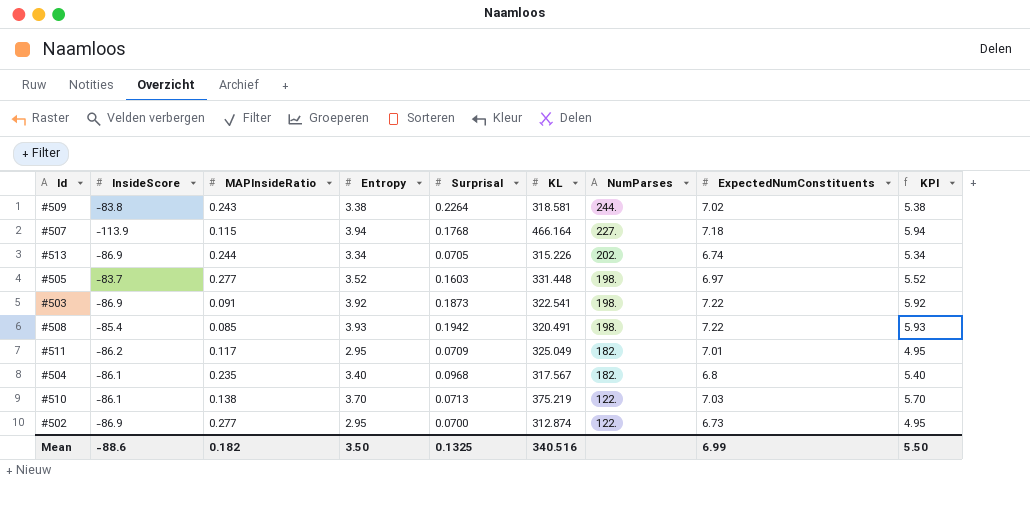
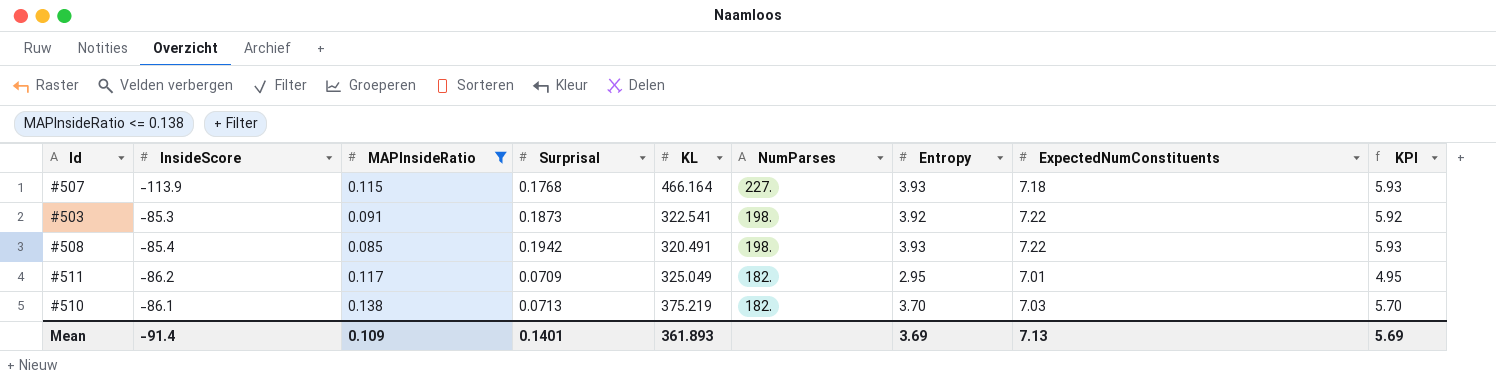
filter: none -> MAPInsideRatio <= 0.138
column Entropy | position: 4 -> 7
#507 | Entropy: 3.94 -> 3.93
#507 | KPI: 5.94 -> 5.93
#503 | InsideScore: -86.9 -> -85.3
#510 | NumParses: 122. -> 182.
Mean | InsideScore: -88.6 -> -91.4
Mean | MAPInsideRatio: 0.182 -> 0.109
Mean | Surprisal: 0.1325 -> 0.1401
Mean | KL: 340.516 -> 361.893
Mean | Entropy: 3.50 -> 3.69
Mean | ExpectedNumConstituents: 6.99 -> 7.13
Mean | KPI: 5.50 -> 5.69

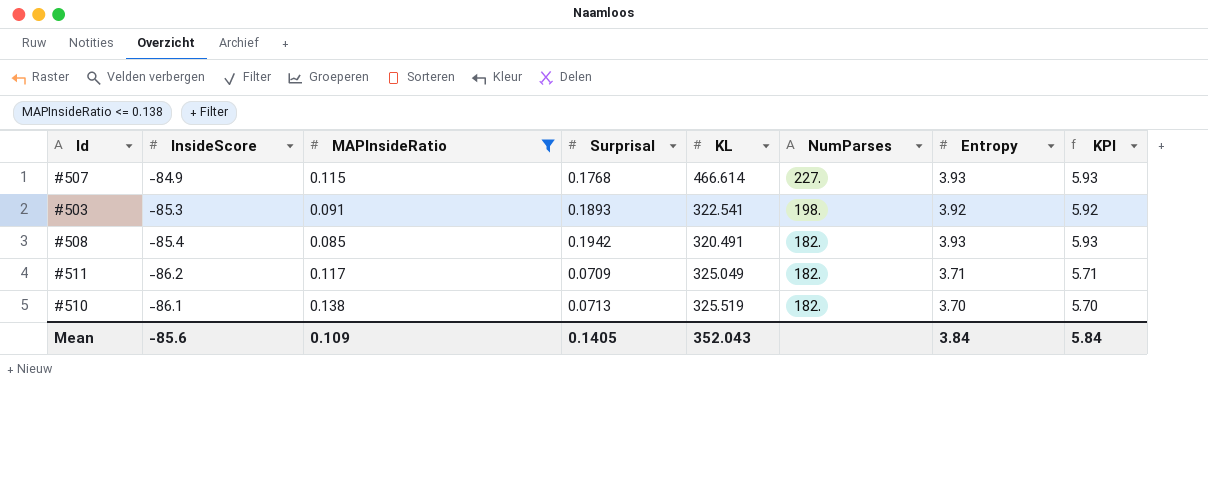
column ExpectedNumConstituents | position: 8 -> none
#507 | InsideScore: -113.9 -> -84.9
#507 | KL: 466.164 -> 466.614
#503 | Surprisal: 0.1873 -> 0.1893
#508 | NumParses: 198. -> 182.
#511 | Entropy: 2.95 -> 3.71
#511 | KPI: 4.95 -> 5.71
#510 | KL: 375.219 -> 325.519
Mean | InsideScore: -91.4 -> -85.6
Mean | Surprisal: 0.1401 -> 0.1405
Mean | KL: 361.893 -> 352.043
Mean | Entropy: 3.69 -> 3.84
Mean | KPI: 5.69 -> 5.84

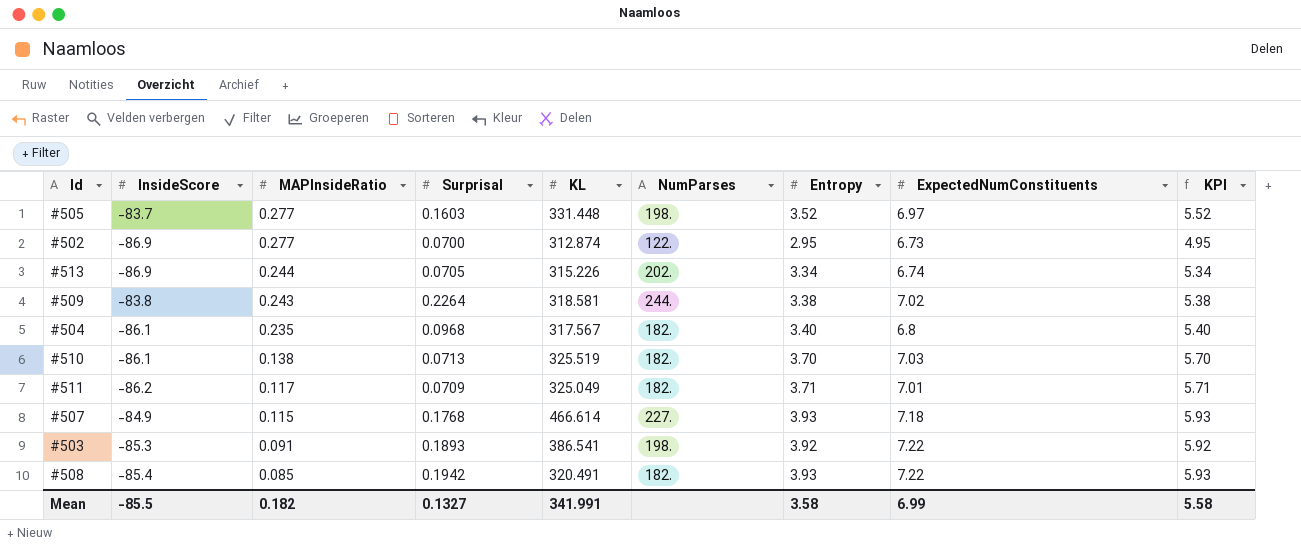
filter: MAPInsideRatio <= 0.138 -> none
row order: NumParses descending -> MAPInsideRatio descending
column ExpectedNumConstituents | position: none -> 8
#503 | KL: 322.541 -> 386.541
Mean | InsideScore: -85.6 -> -85.5
Mean | MAPInsideRatio: 0.109 -> 0.182
Mean | Surprisal: 0.1405 -> 0.1327
Mean | KL: 352.043 -> 341.991
Mean | Entropy: 3.84 -> 3.58
Mean | KPI: 5.84 -> 5.58

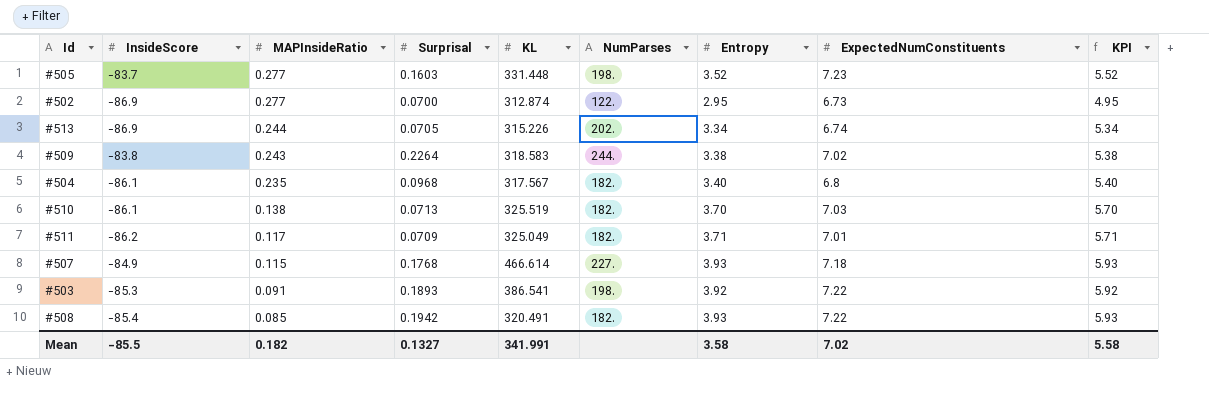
#505 | ExpectedNumConstituents: 6.97 -> 7.23
#509 | KL: 318.581 -> 318.583
Mean | ExpectedNumConstituents: 6.99 -> 7.02

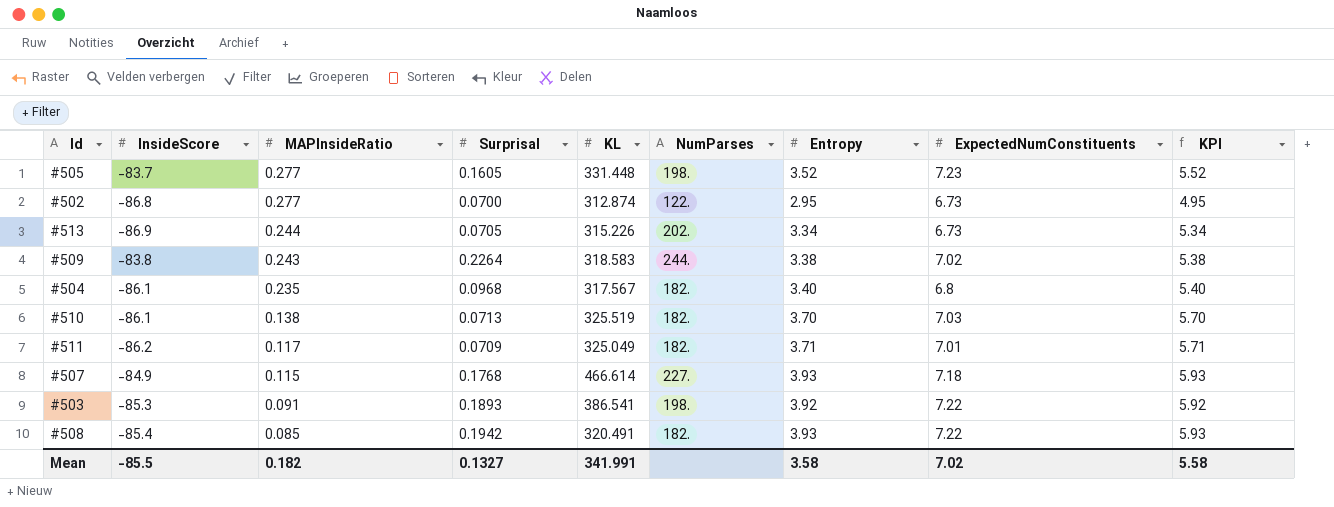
#505 | Surprisal: 0.1603 -> 0.1605
#502 | InsideScore: -86.9 -> -86.8
#513 | ExpectedNumConstituents: 6.74 -> 6.73

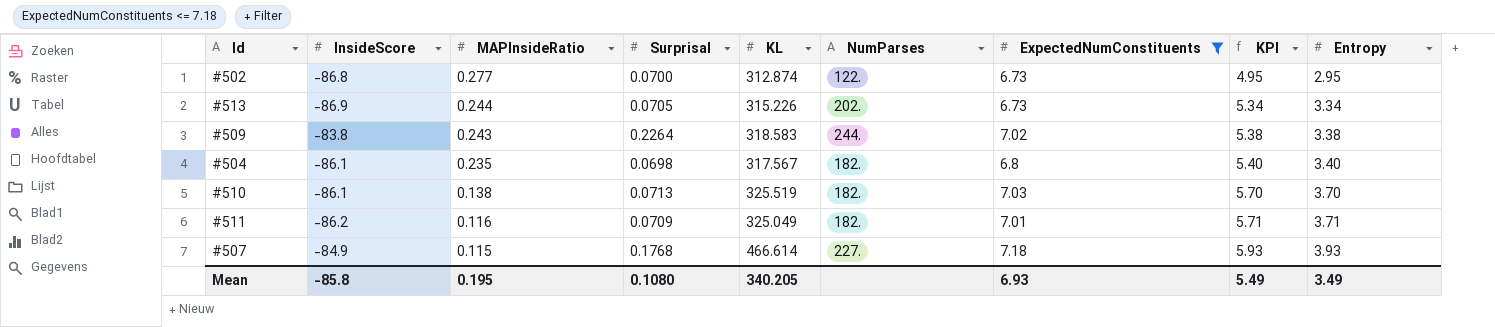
filter: none -> ExpectedNumConstituents <= 7.18
column Entropy | position: 7 -> 9
#504 | Surprisal: 0.0968 -> 0.0698
#511 | MAPInsideRatio: 0.117 -> 0.116
Mean | InsideScore: -85.5 -> -85.8
Mean | MAPInsideRatio: 0.182 -> 0.195
Mean | Surprisal: 0.1327 -> 0.1080
Mean | KL: 341.991 -> 340.205
Mean | ExpectedNumConstituents: 7.02 -> 6.93
Mean | KPI: 5.58 -> 5.49
Mean | Entropy: 3.58 -> 3.49

